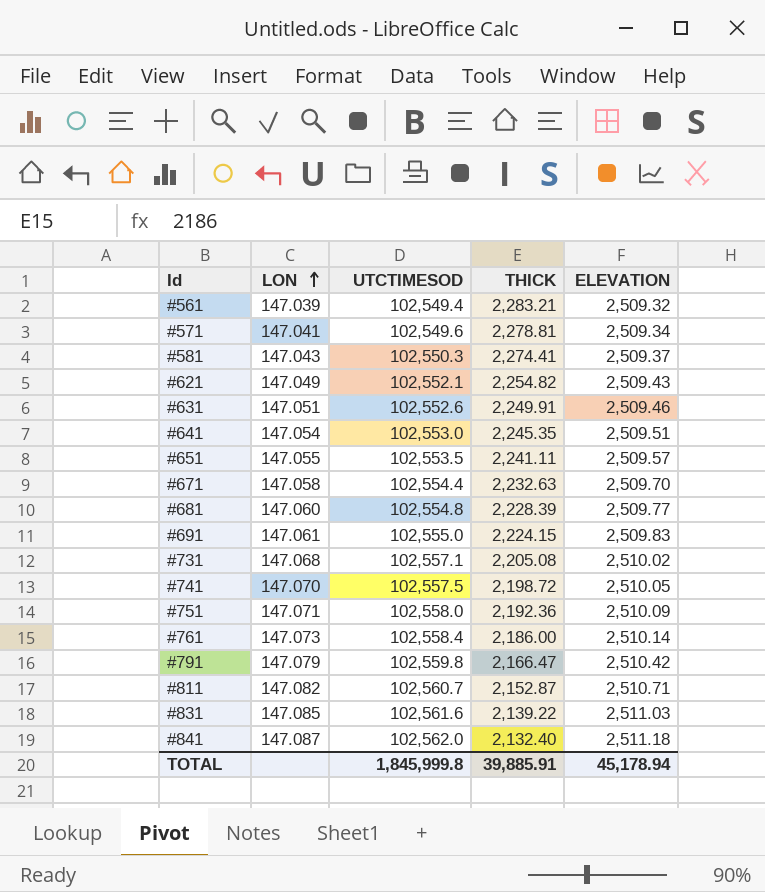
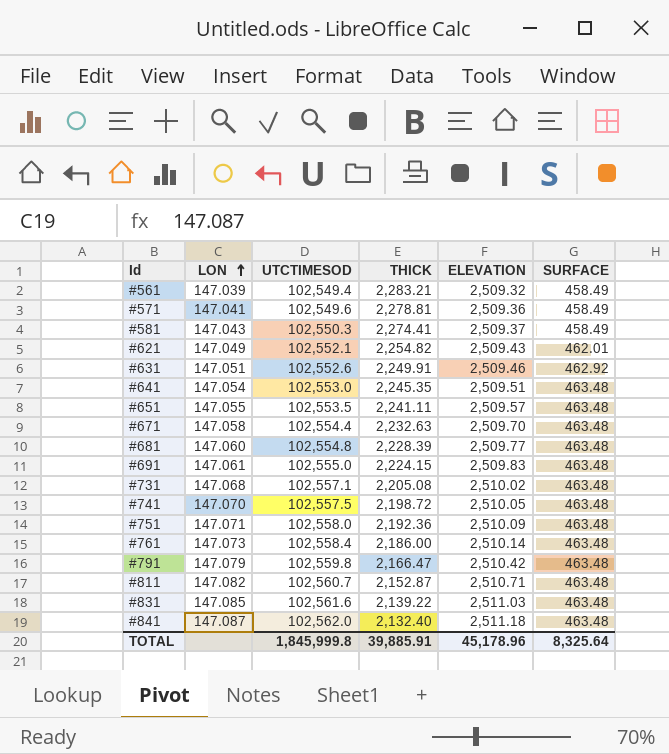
column SURFACE | position: none -> 6
#571 | ELEVATION: 2,509.34 -> 2,509.36
TOTAL | ELEVATION: 45,178.94 -> 45,178.96

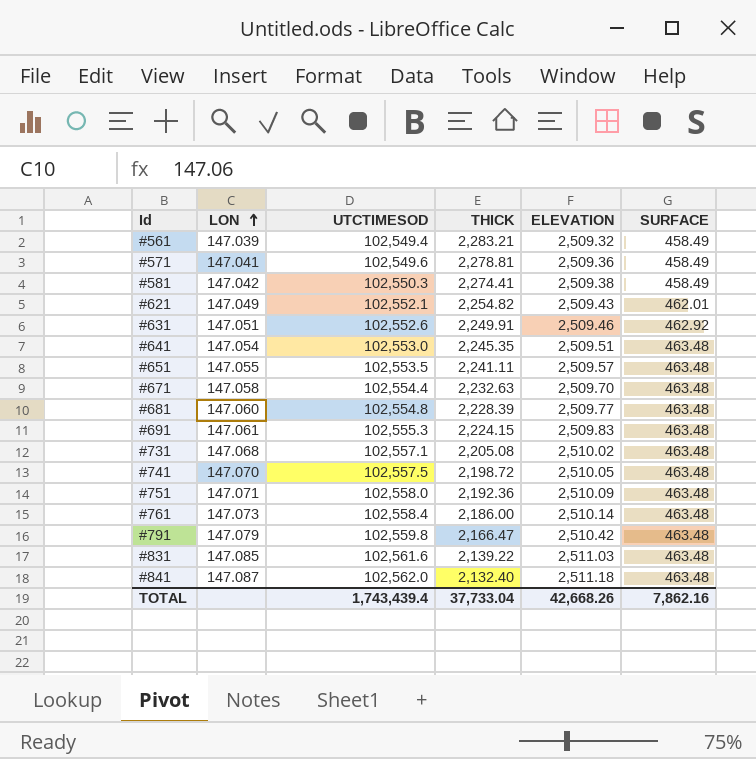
row #811: 147.082 | 102,560.7 | 2,152.87 | 2,510.71 | 463.48 -> none
#581 | LON: 147.043 -> 147.042
#581 | ELEVATION: 2,509.37 -> 2,509.38
#691 | UTCTIMESOD: 102,555.0 -> 102,555.3
TOTAL | UTCTIMESOD: 1,845,999.8 -> 1,743,439.4
TOTAL | THICK: 39,885.91 -> 37,733.04
TOTAL | ELEVATION: 45,178.96 -> 42,668.26
TOTAL | SURFACE: 8,325.64 -> 7,862.16

